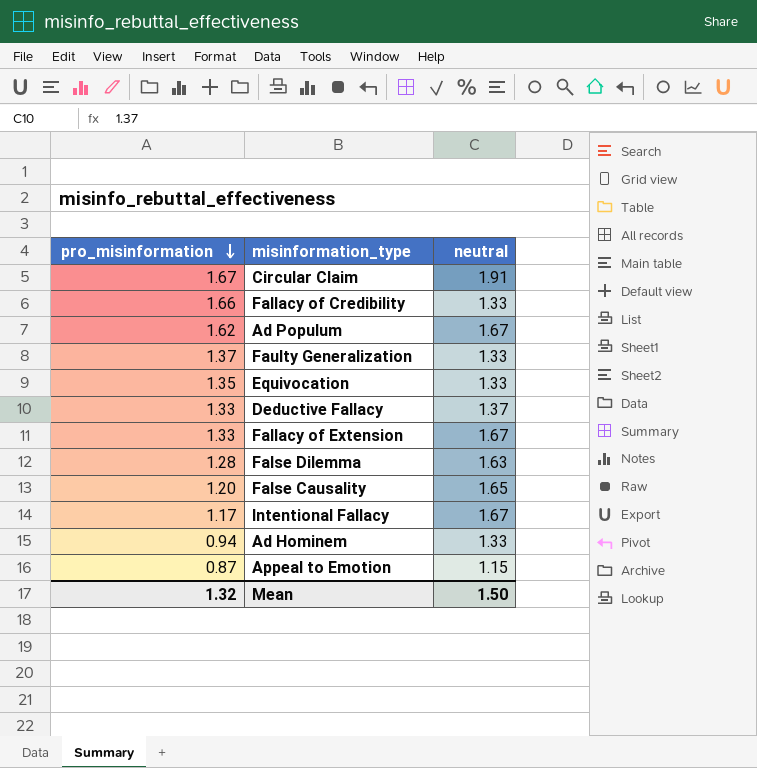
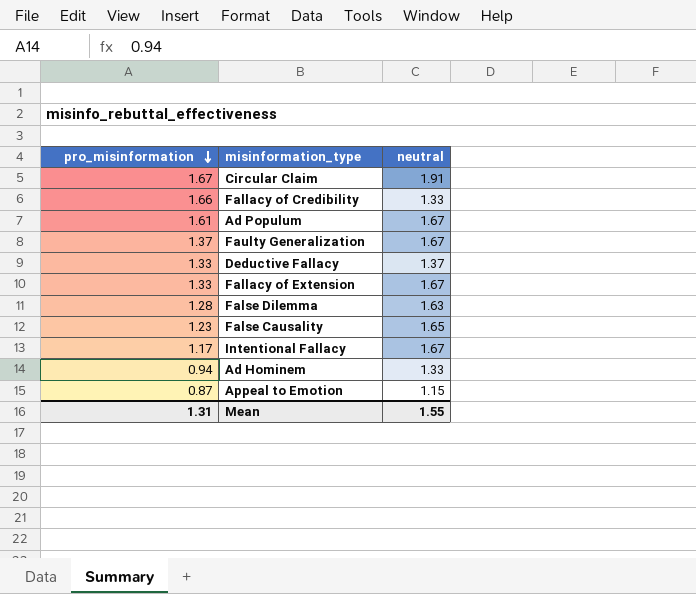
row Equivocation: 1.35 | 1.33 -> none
Ad Populum | pro_misinformation: 1.62 -> 1.61
Faulty Generalization | neutral: 1.33 -> 1.67
False Causality | pro_misinformation: 1.20 -> 1.23
Mean | pro_misinformation: 1.32 -> 1.31
Mean | neutral: 1.50 -> 1.55

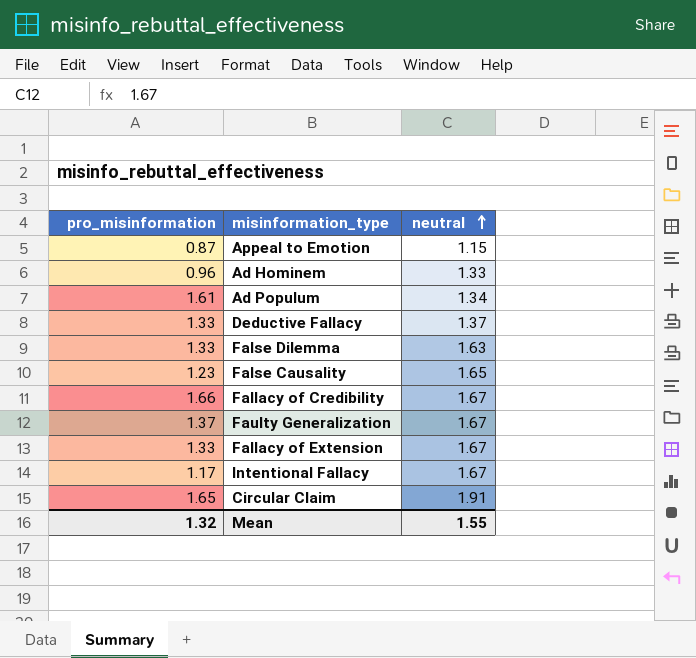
row order: pro_misinformation descending -> neutral ascending
Ad Hominem | pro_misinformation: 0.94 -> 0.96
Ad Populum | neutral: 1.67 -> 1.34
False Dilemma | pro_misinformation: 1.28 -> 1.33
Fallacy of Credibility | neutral: 1.33 -> 1.67
Circular Claim | pro_misinformation: 1.67 -> 1.65
Mean | pro_misinformation: 1.31 -> 1.32

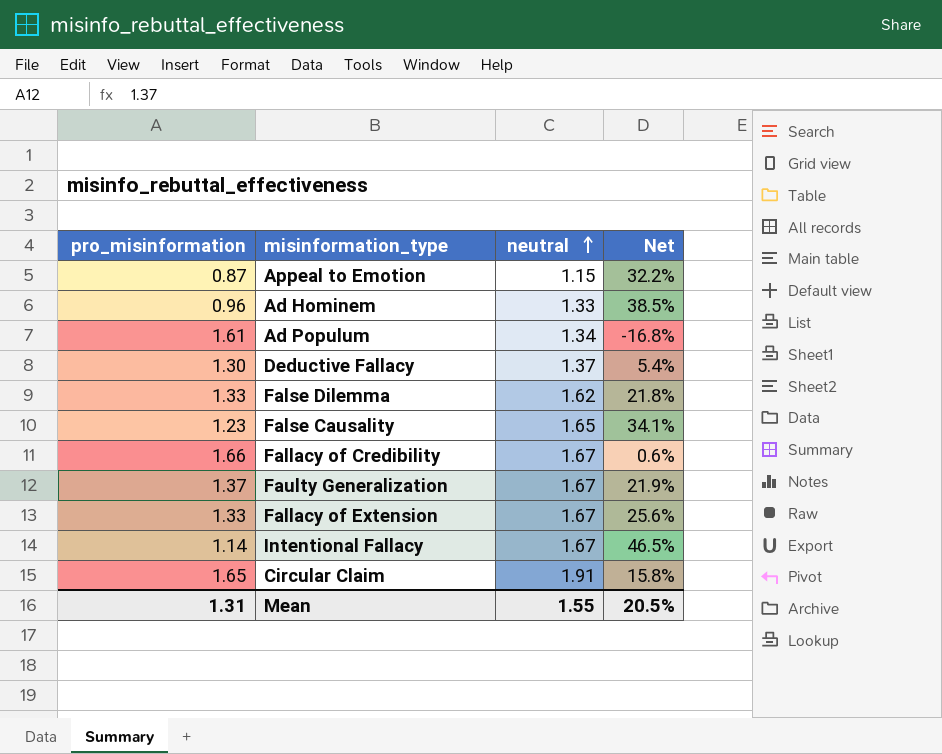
column Net | formula: none -> ([neutral] - [pro_misinformation]) / [pro_misinformation]
Deductive Fallacy | pro_misinformation: 1.33 -> 1.30
False Dilemma | neutral: 1.63 -> 1.62
Intentional Fallacy | pro_misinformation: 1.17 -> 1.14
Mean | pro_misinformation: 1.32 -> 1.31

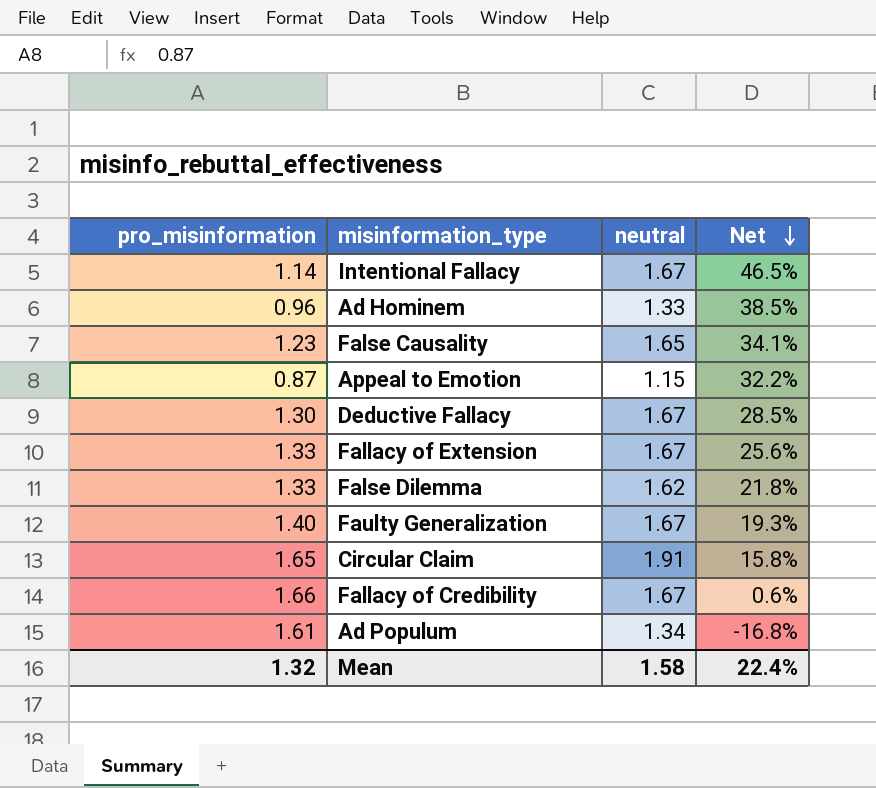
row order: neutral ascending -> Net descending
Deductive Fallacy | neutral: 1.37 -> 1.67
Deductive Fallacy | Net: 5.4% -> 28.5%
Faulty Generalization | pro_misinformation: 1.37 -> 1.40
Faulty Generalization | Net: 21.9% -> 19.3%
Mean | pro_misinformation: 1.31 -> 1.32
Mean | neutral: 1.55 -> 1.58
Mean | Net: 20.5% -> 22.4%

